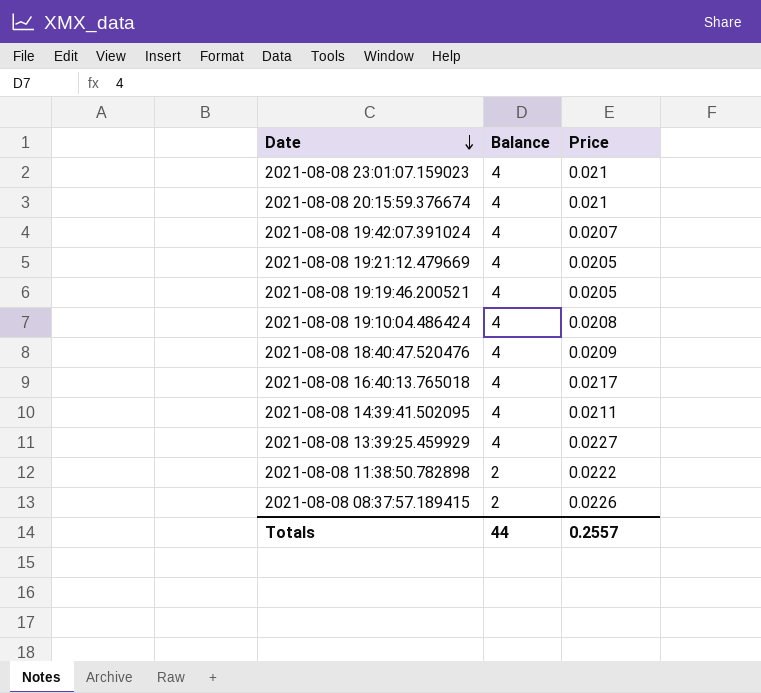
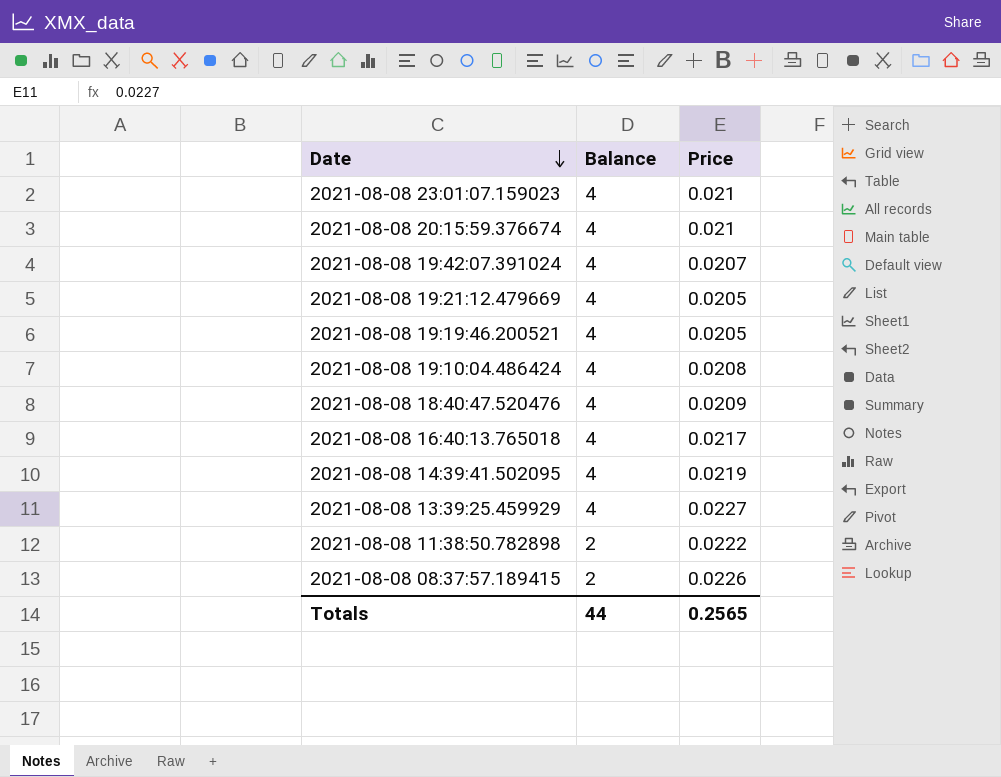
2021-08-08 14:39:41.502095 | Price: 0.0211 -> 0.0219
Totals | Price: 0.2557 -> 0.2565

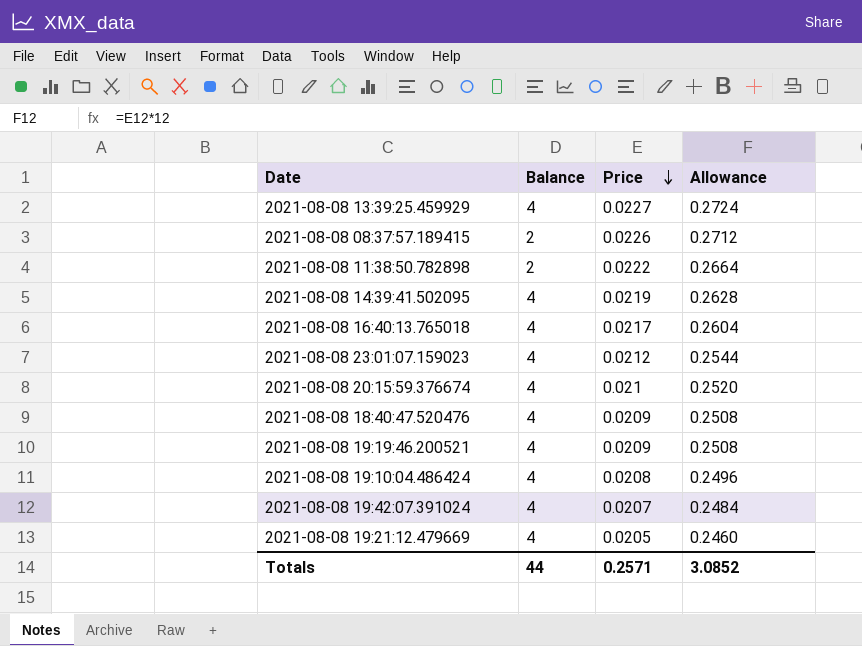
row order: Date descending -> Price descending
column Allowance | formula: none -> [Price] * 12
2021-08-08 23:01:07.159023 | Price: 0.021 -> 0.0212
2021-08-08 19:19:46.200521 | Price: 0.0205 -> 0.0209
Totals | Price: 0.2565 -> 0.2571

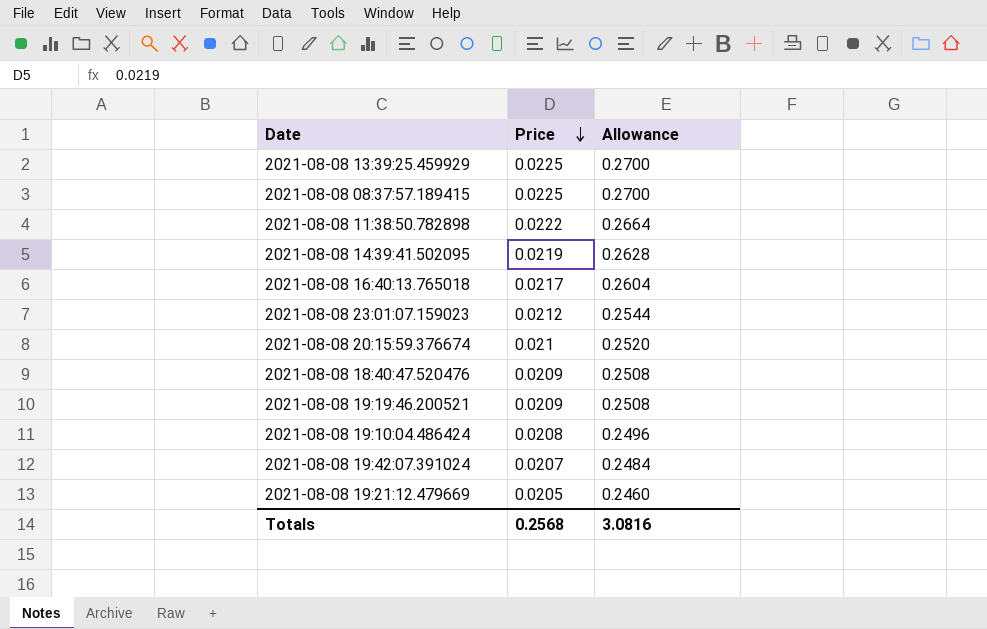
column Balance | position: 2 -> none
2021-08-08 13:39:25.459929 | Price: 0.0227 -> 0.0225
2021-08-08 13:39:25.459929 | Allowance: 0.2724 -> 0.2700
2021-08-08 08:37:57.189415 | Price: 0.0226 -> 0.0225
2021-08-08 08:37:57.189415 | Allowance: 0.2712 -> 0.2700
Totals | Price: 0.2571 -> 0.2568
Totals | Allowance: 3.0852 -> 3.0816

